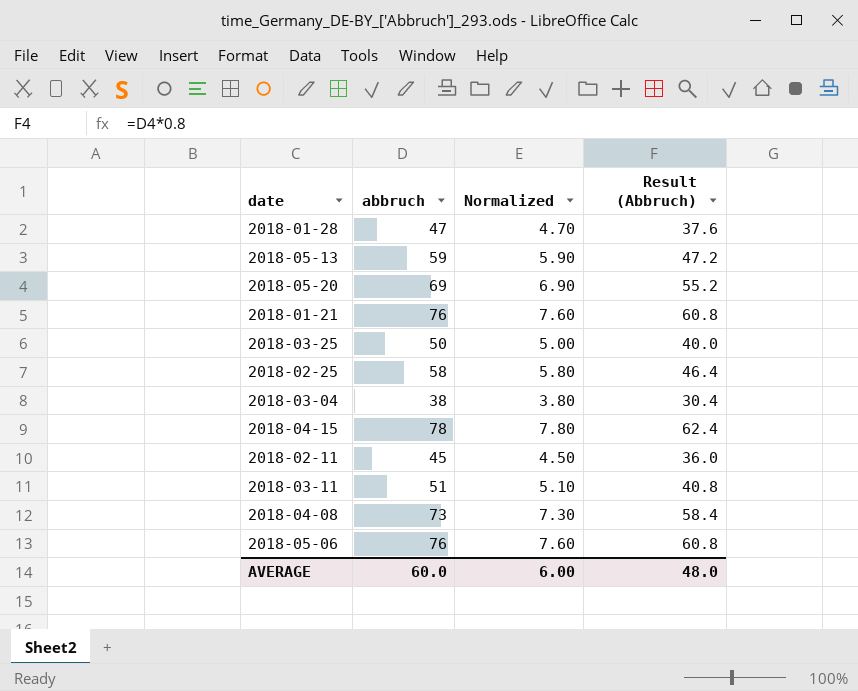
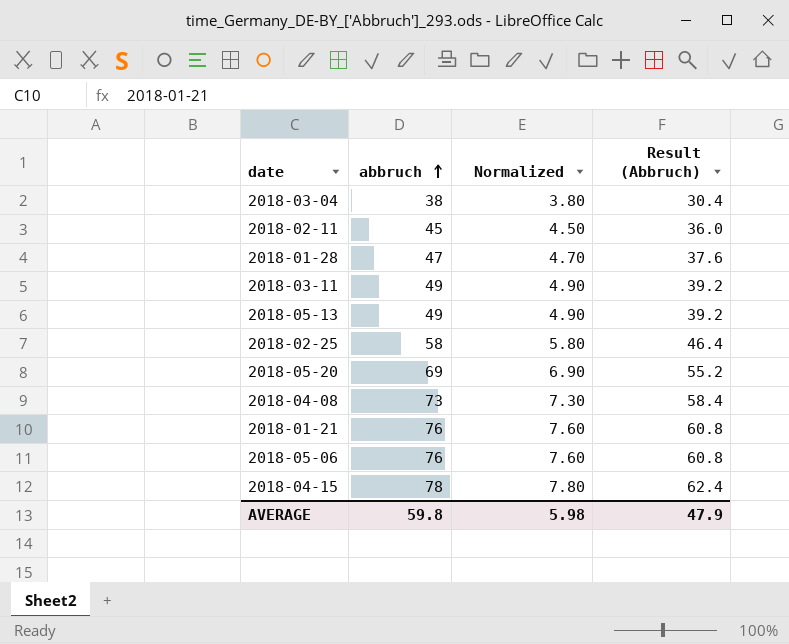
row order: none -> abbruch ascending
row 2018-03-25: 50 | 5.00 | 40.0 -> none
2018-03-11 | abbruch: 51 -> 49
2018-03-11 | Normalized: 5.10 -> 4.90
2018-03-11 | Result (Abbruch): 40.8 -> 39.2
2018-05-13 | abbruch: 59 -> 49
2018-05-13 | Normalized: 5.90 -> 4.90
2018-05-13 | Result (Abbruch): 47.2 -> 39.2
AVERAGE | abbruch: 60.0 -> 59.8
AVERAGE | Normalized: 6.00 -> 5.98
AVERAGE | Result (Abbruch): 48.0 -> 47.9

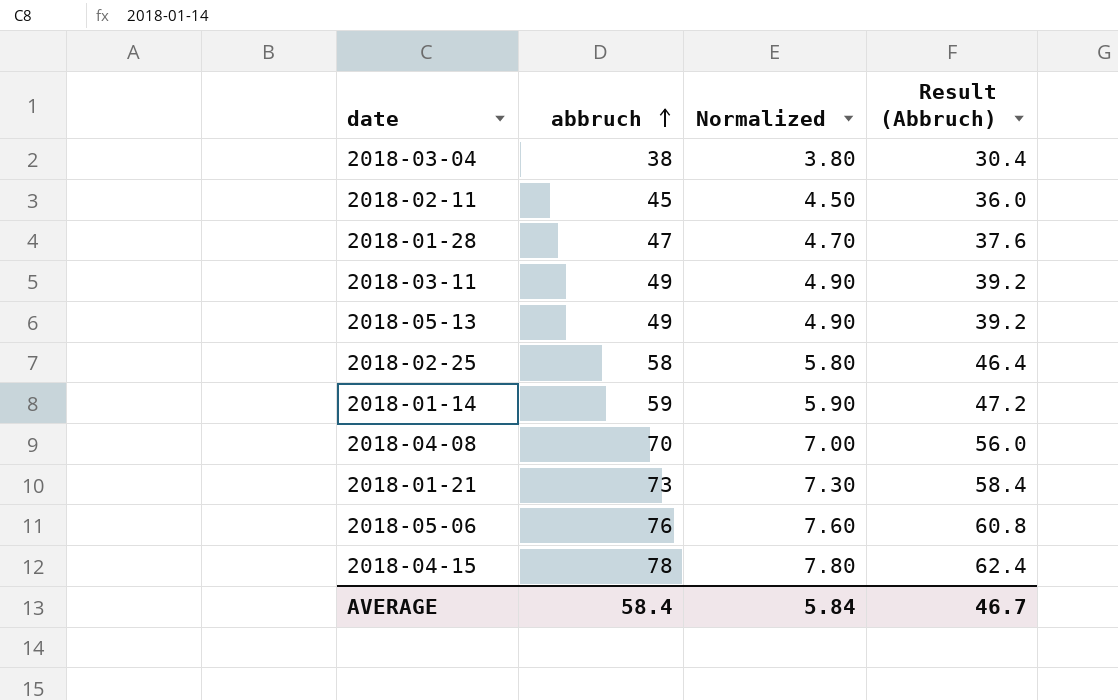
row 2018-05-20: 69 | 6.90 | 55.2 -> none
row 2018-01-14: none -> 59 | 5.90 | 47.2
2018-04-08 | abbruch: 73 -> 70
2018-04-08 | Normalized: 7.30 -> 7.00
2018-04-08 | Result (Abbruch): 58.4 -> 56.0
2018-01-21 | abbruch: 76 -> 73
2018-01-21 | Normalized: 7.60 -> 7.30
2018-01-21 | Result (Abbruch): 60.8 -> 58.4
AVERAGE | abbruch: 59.8 -> 58.4
AVERAGE | Normalized: 5.98 -> 5.84
AVERAGE | Result (Abbruch): 47.9 -> 46.7

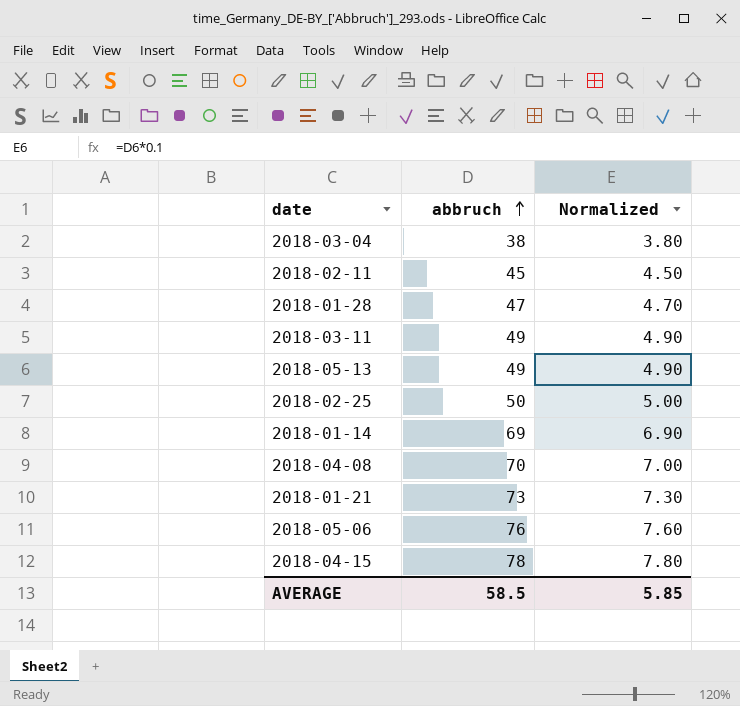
column Result (Abbruch) | formula: [abbruch] * 0.8 -> none
2018-02-25 | abbruch: 58 -> 50
2018-02-25 | Normalized: 5.80 -> 5.00
2018-01-14 | abbruch: 59 -> 69
2018-01-14 | Normalized: 5.90 -> 6.90
AVERAGE | abbruch: 58.4 -> 58.5
AVERAGE | Normalized: 5.84 -> 5.85

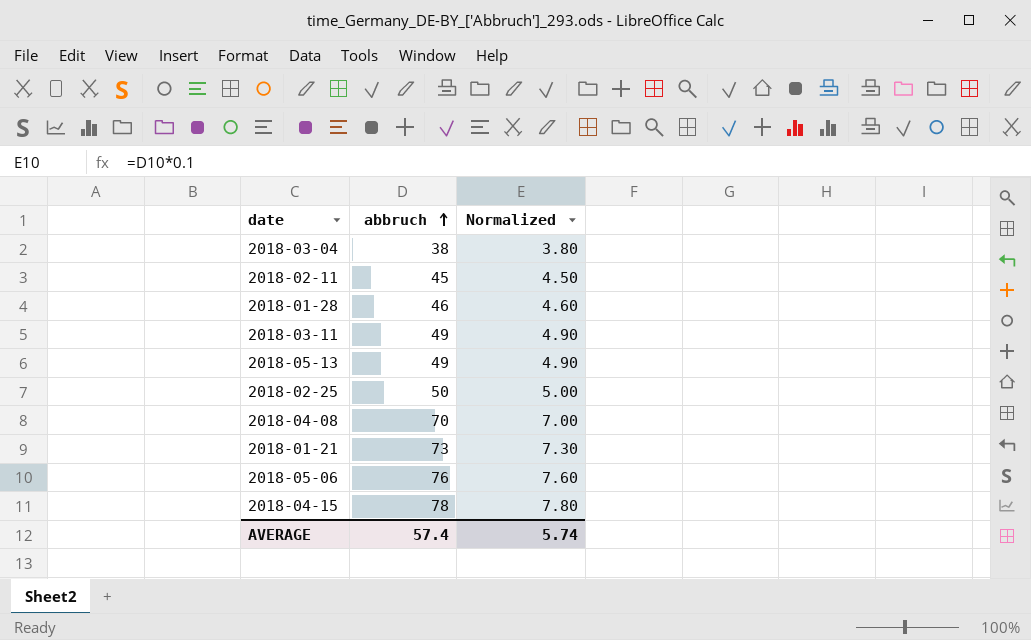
row 2018-01-14: 69 | 6.90 -> none
2018-01-28 | abbruch: 47 -> 46
2018-01-28 | Normalized: 4.70 -> 4.60
AVERAGE | abbruch: 58.5 -> 57.4
AVERAGE | Normalized: 5.85 -> 5.74

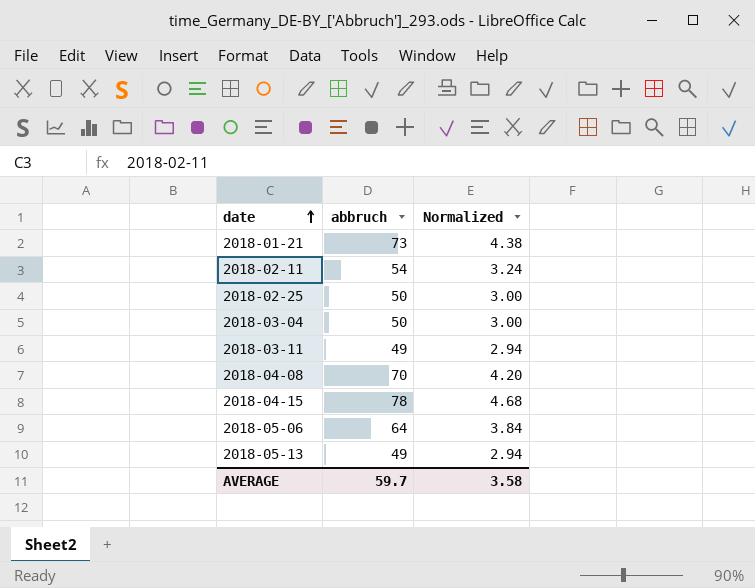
row order: abbruch ascending -> date ascending
column Normalized | formula: [abbruch] * 0.1 -> [abbruch] * 0.06
row 2018-01-28: 46 | 4.60 -> none
2018-02-11 | abbruch: 45 -> 54
2018-03-04 | abbruch: 38 -> 50
2018-05-06 | abbruch: 76 -> 64
AVERAGE | abbruch: 57.4 -> 59.7
AVERAGE | Normalized: 5.74 -> 3.58

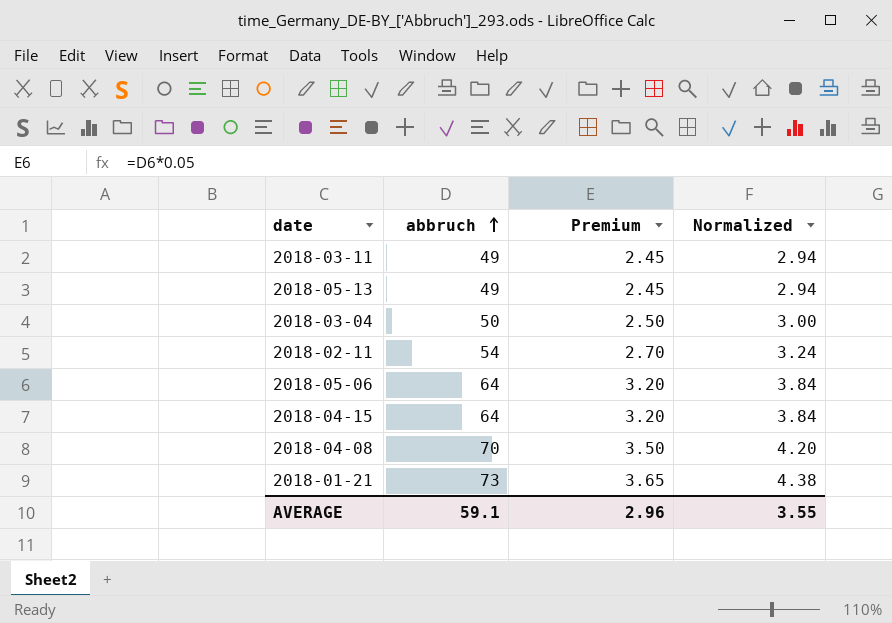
row order: date ascending -> abbruch ascending
column Premium | formula: none -> [abbruch] * 0.05
row 2018-02-25: 50 | 3.00 -> none
2018-04-15 | abbruch: 78 -> 64
2018-04-15 | Normalized: 4.68 -> 3.84
AVERAGE | abbruch: 59.7 -> 59.1
AVERAGE | Normalized: 3.58 -> 3.55

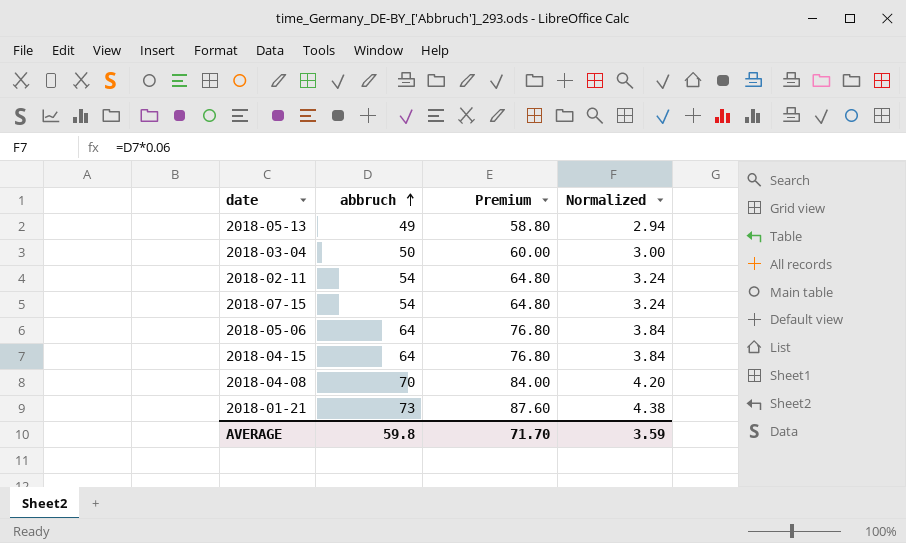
column Premium | formula: [abbruch] * 0.05 -> [abbruch] * 1.2
row 2018-03-11: 49 | 2.45 | 2.94 -> none
row 2018-07-15: none -> 54 | 64.80 | 3.24
AVERAGE | abbruch: 59.1 -> 59.8
AVERAGE | Premium: 2.96 -> 71.70
AVERAGE | Normalized: 3.55 -> 3.59

